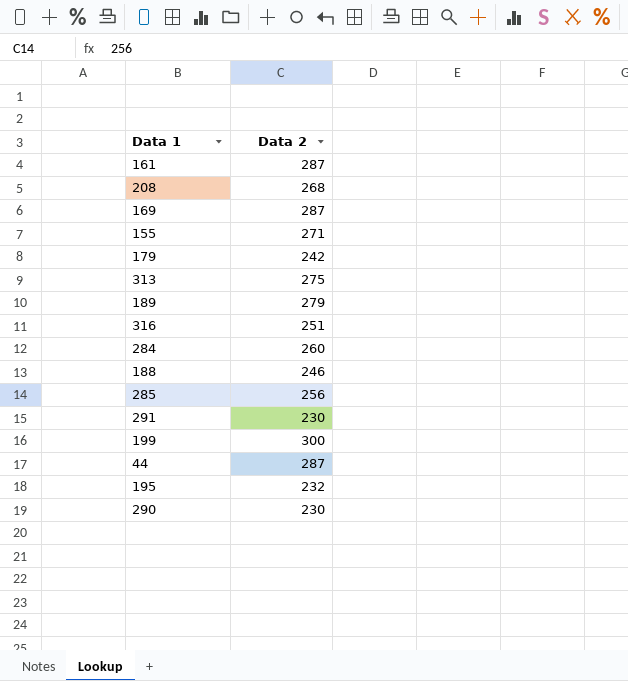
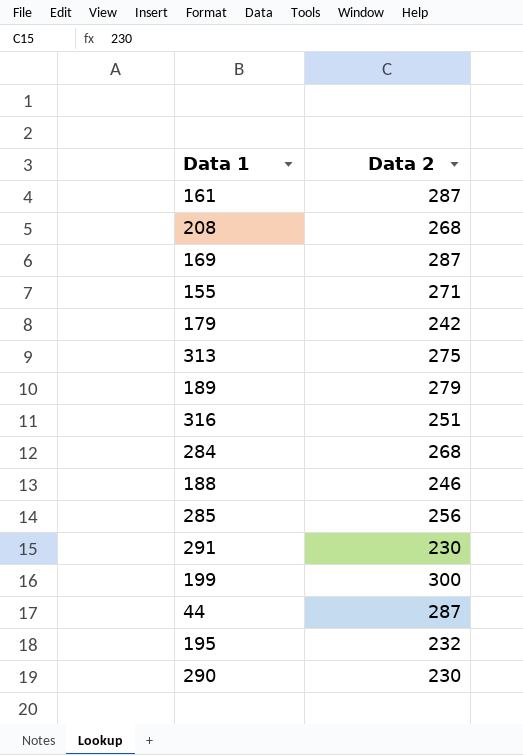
284 | Data 2: 260 -> 268

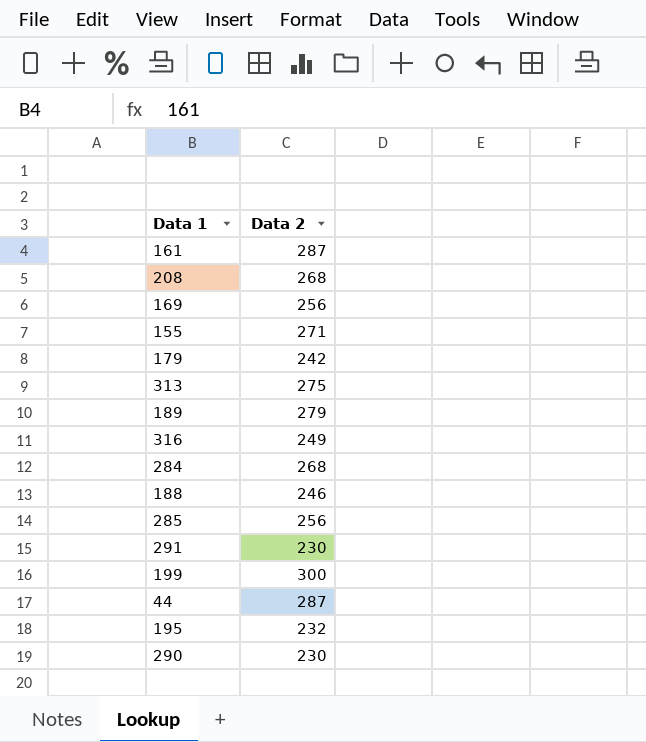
169 | Data 2: 287 -> 256
316 | Data 2: 251 -> 249

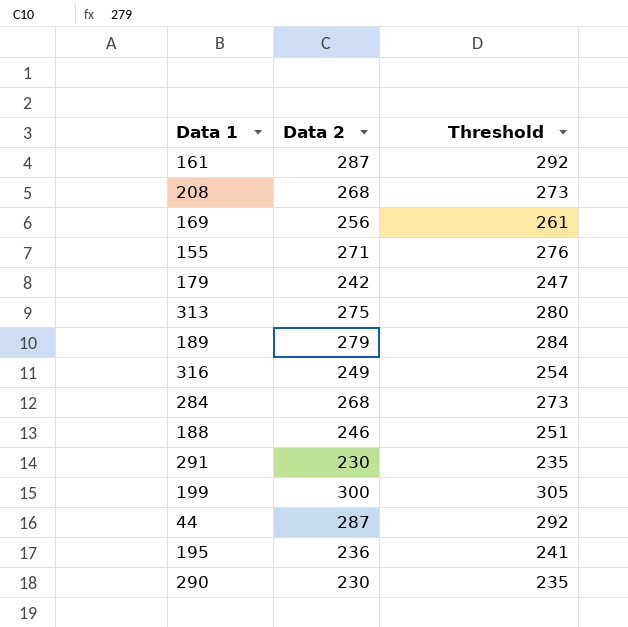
column Threshold | formula: none -> [Data 2] + 5
row 285: 256 -> none
195 | Data 2: 232 -> 236

